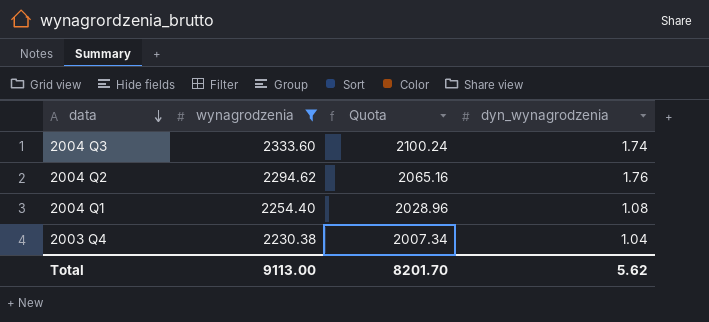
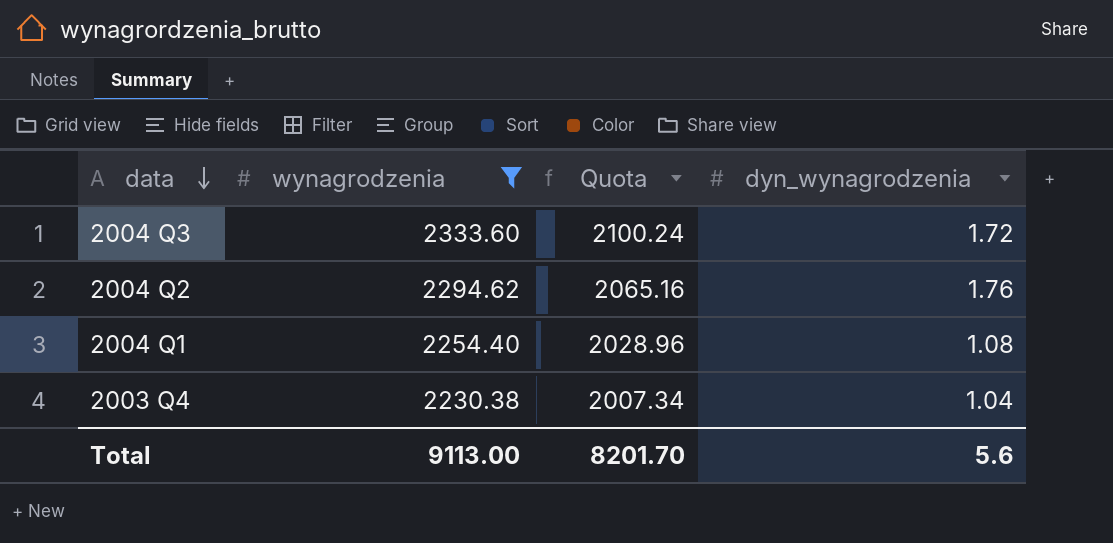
2004 Q3 | dyn_wynagrodzenia: 1.74 -> 1.72
Total | dyn_wynagrodzenia: 5.62 -> 5.6

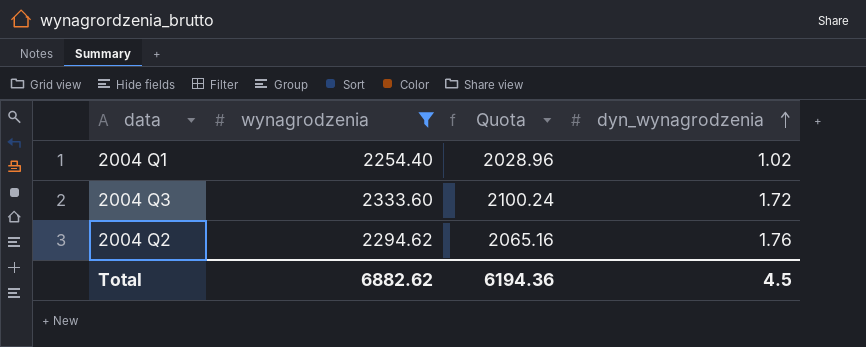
row order: data descending -> dyn_wynagrodzenia ascending
row 2003 Q4: 2230.38 | 2007.34 | 1.04 -> none
2004 Q1 | dyn_wynagrodzenia: 1.08 -> 1.02
Total | wynagrodzenia: 9113.00 -> 6882.62
Total | Quota: 8201.70 -> 6194.36
Total | dyn_wynagrodzenia: 5.6 -> 4.5

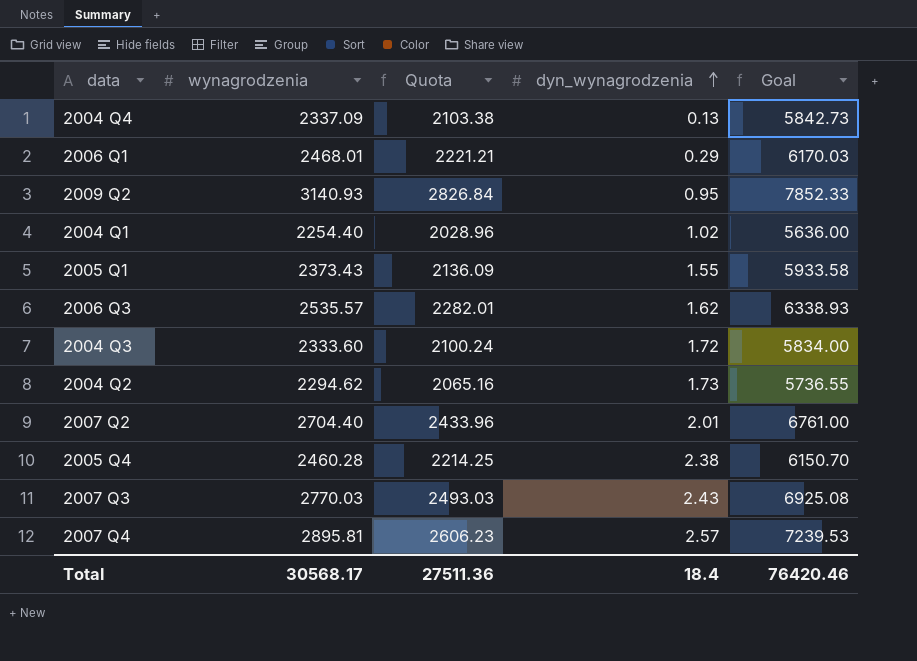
filter: wynagrodzenia <= 2333.60 -> none
column Goal | formula: none -> [wynagrodzenia] * 2.5
2004 Q2 | dyn_wynagrodzenia: 1.76 -> 1.73
Total | wynagrodzenia: 6882.62 -> 30568.17
Total | Quota: 6194.36 -> 27511.36
Total | dyn_wynagrodzenia: 4.5 -> 18.4

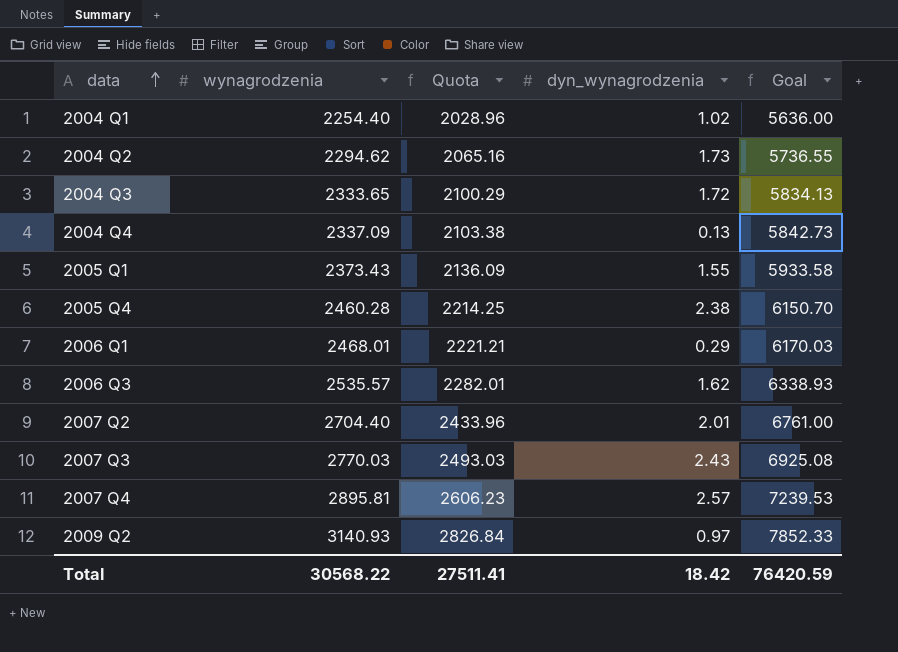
row order: dyn_wynagrodzenia ascending -> data ascending
2004 Q3 | wynagrodzenia: 2333.60 -> 2333.65
2004 Q3 | Quota: 2100.24 -> 2100.29
2004 Q3 | Goal: 5834.00 -> 5834.13
2009 Q2 | dyn_wynagrodzenia: 0.95 -> 0.97
Total | wynagrodzenia: 30568.17 -> 30568.22
Total | Quota: 27511.36 -> 27511.41
Total | dyn_wynagrodzenia: 18.4 -> 18.42
Total | Goal: 76420.46 -> 76420.59

